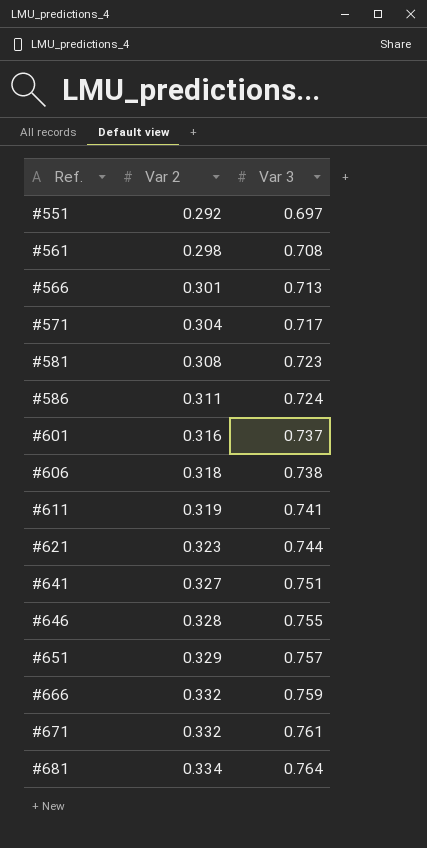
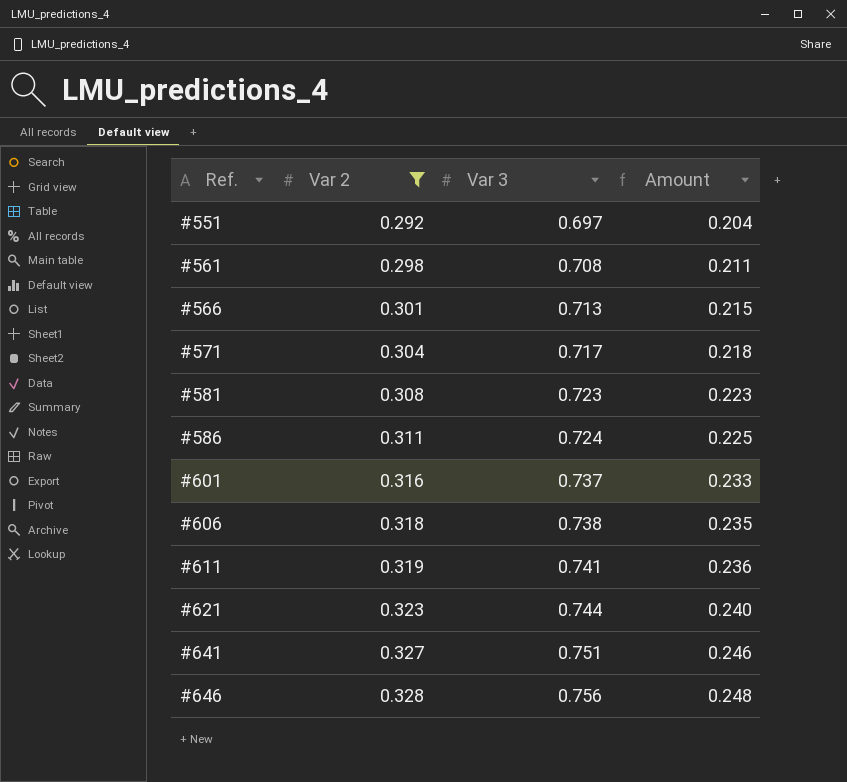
filter: none -> Var 2 <= 0.328
column Amount | formula: none -> [Var 2] * [Var 3]
#646 | Var 3: 0.755 -> 0.756

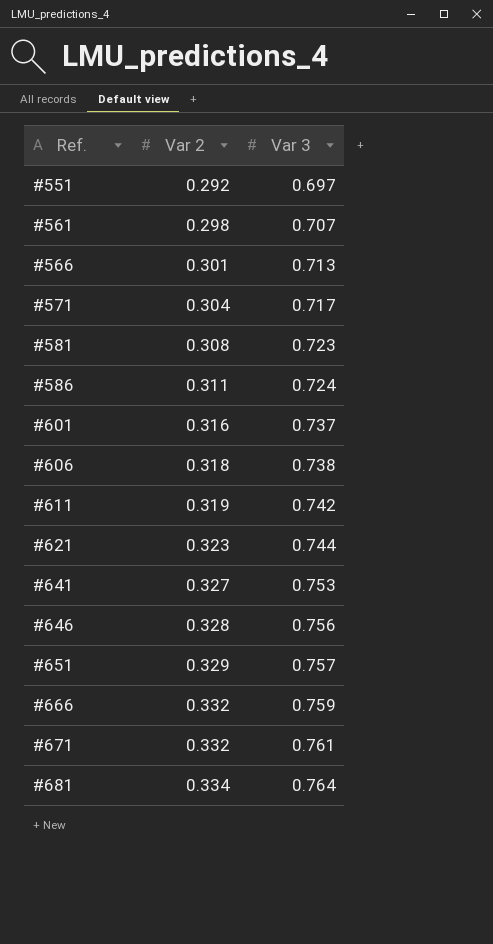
filter: Var 2 <= 0.328 -> none
column Amount | formula: [Var 2] * [Var 3] -> none
#561 | Var 3: 0.708 -> 0.707
#611 | Var 3: 0.741 -> 0.742
#641 | Var 3: 0.751 -> 0.753

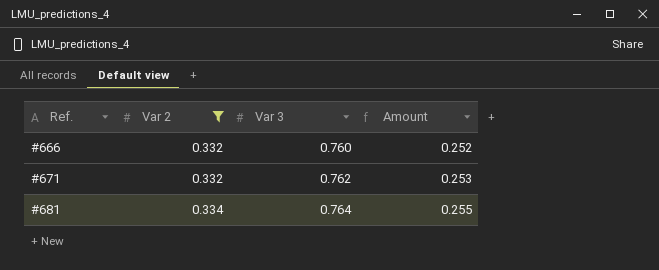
filter: none -> Var 2 >= 0.332
column Amount | formula: none -> [Var 2] * [Var 3]
#666 | Var 3: 0.759 -> 0.760
#671 | Var 3: 0.761 -> 0.762

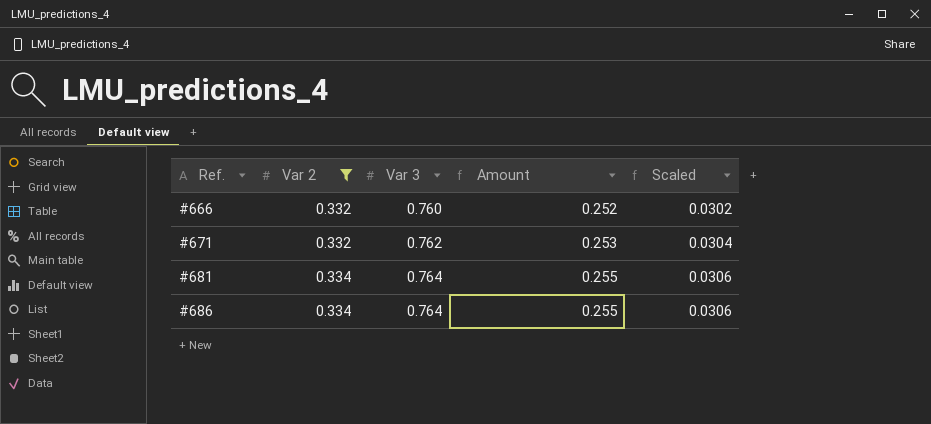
column Scaled | formula: none -> [Amount] * 0.12
row #686: none -> 0.334 | 0.764 | 0.255 | 0.0306

